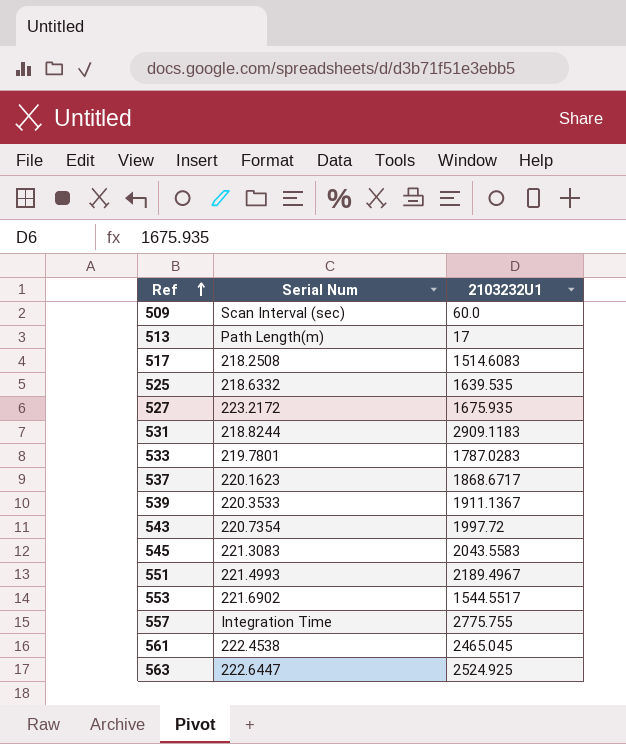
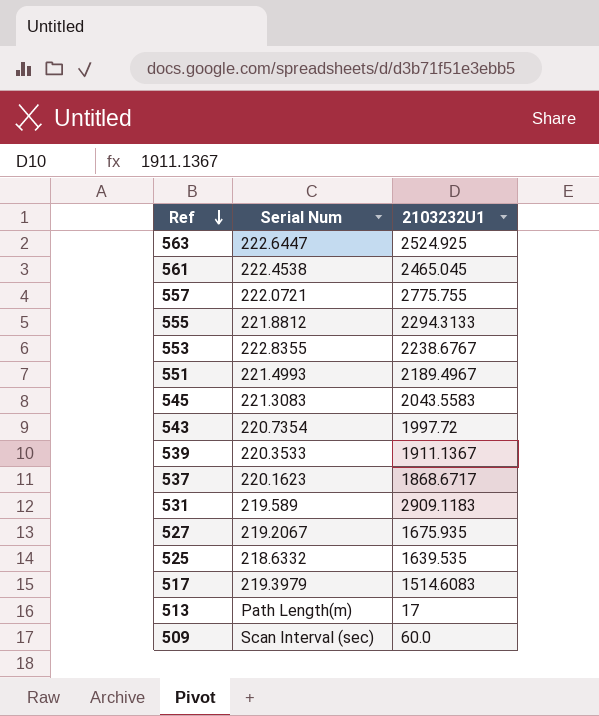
row order: Ref ascending -> Ref descending
row 533: 219.7801 | 1787.0283 -> none
557 | Serial Num: Integration Time -> 222.0721
row 555: none -> 221.8812 | 2294.3133
553 | Serial Num: 221.6902 -> 222.8355
553 | 2103232U1: 1544.5517 -> 2238.6767
531 | Serial Num: 218.8244 -> 219.589
527 | Serial Num: 223.2172 -> 219.2067
517 | Serial Num: 218.2508 -> 219.3979

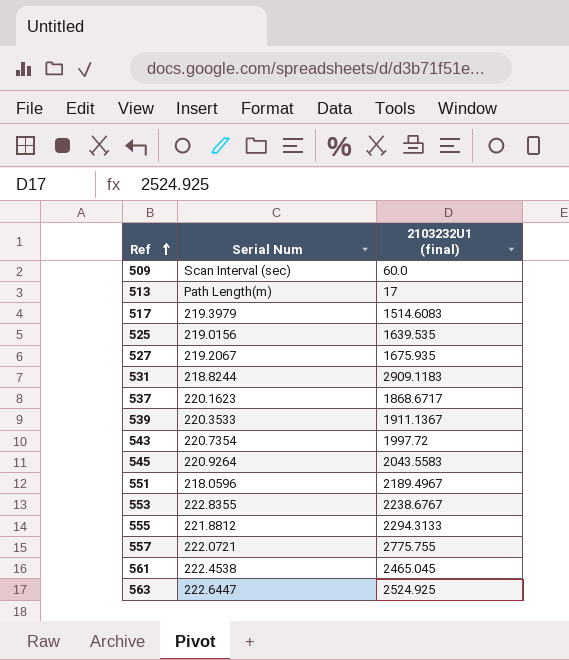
row order: Ref descending -> Ref ascending
column name: 2103232U1 -> 2103232U1 (final)
525 | Serial Num: 218.6332 -> 219.0156
531 | Serial Num: 219.589 -> 218.8244
545 | Serial Num: 221.3083 -> 220.9264
551 | Serial Num: 221.4993 -> 218.0596

